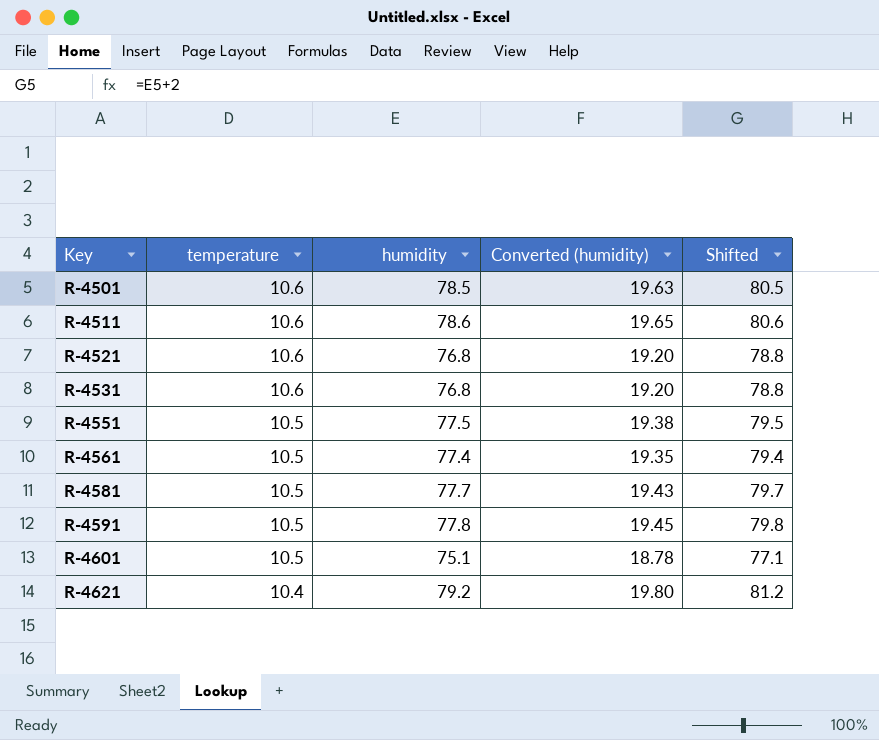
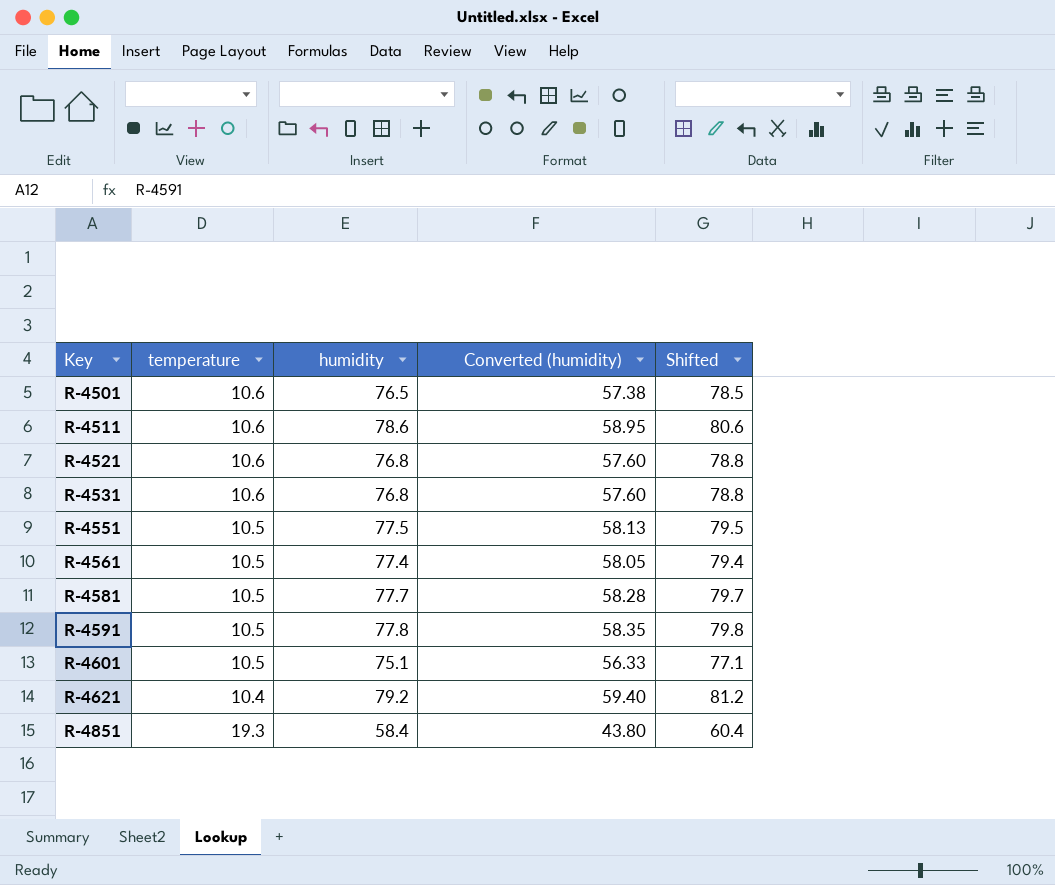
column Converted (humidity) | formula: [humidity] * 0.25 -> [humidity] * 0.75
R-4501 | humidity: 78.5 -> 76.5
R-4501 | Shifted: 80.5 -> 78.5
row R-4851: none -> 19.3 | 58.4 | 43.80 | 60.4

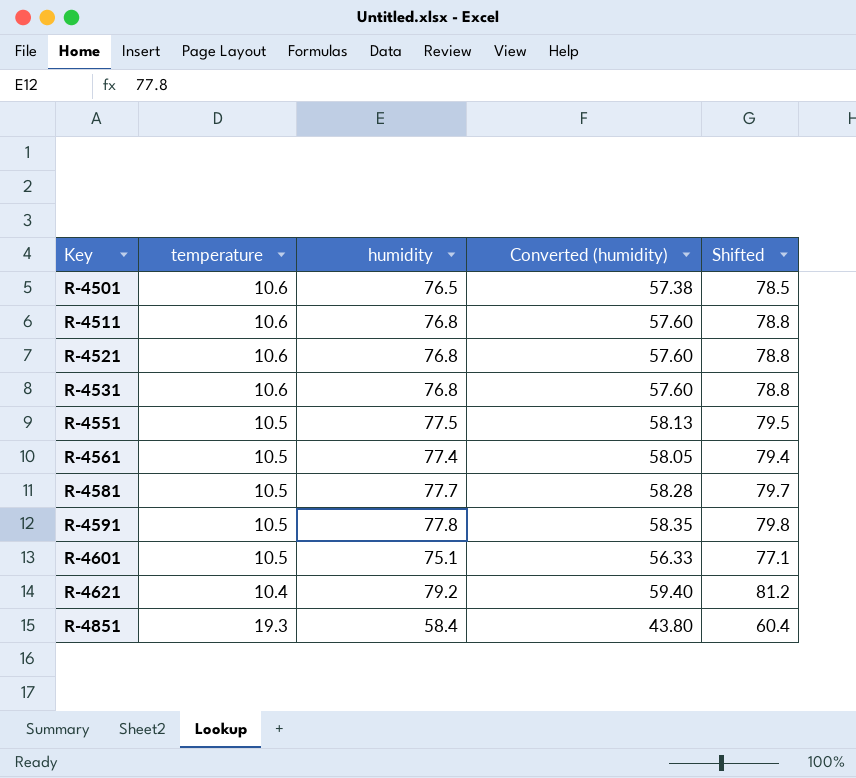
R-4511 | humidity: 78.6 -> 76.8
R-4511 | Converted (humidity): 58.95 -> 57.60
R-4511 | Shifted: 80.6 -> 78.8

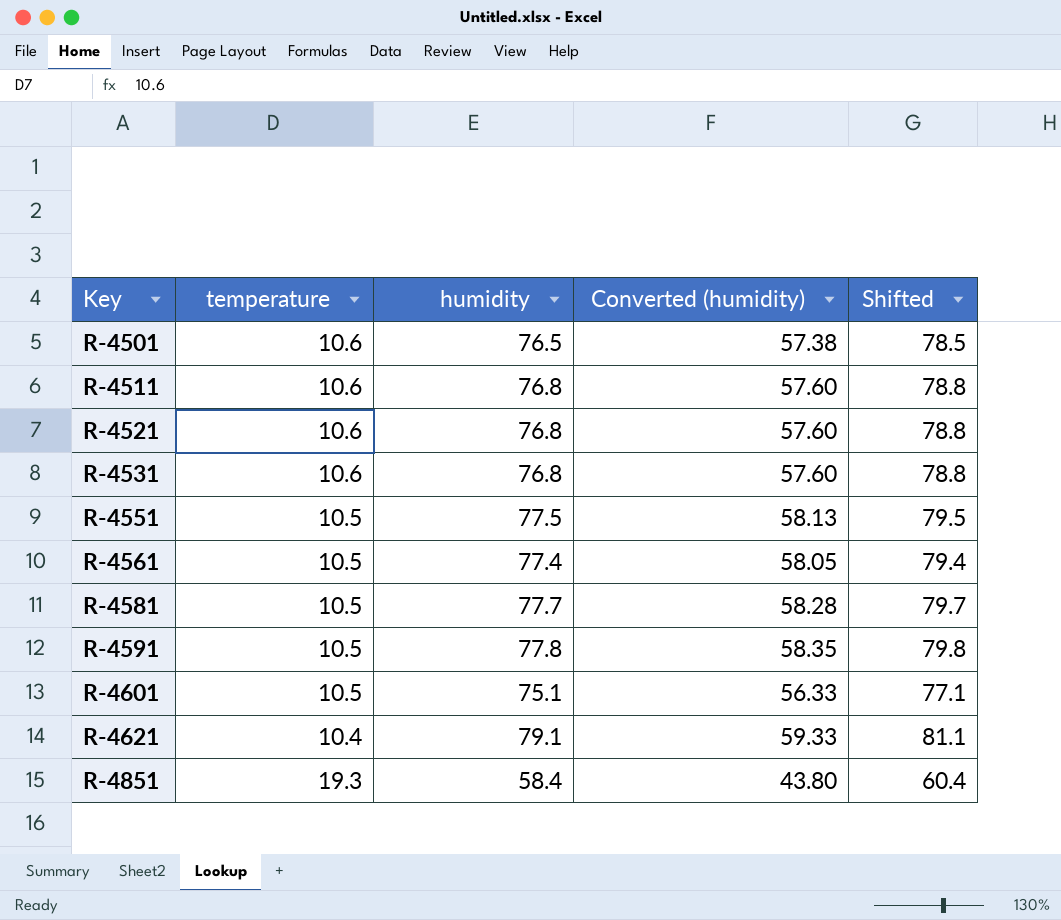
R-4621 | humidity: 79.2 -> 79.1
R-4621 | Converted (humidity): 59.40 -> 59.33
R-4621 | Shifted: 81.2 -> 81.1

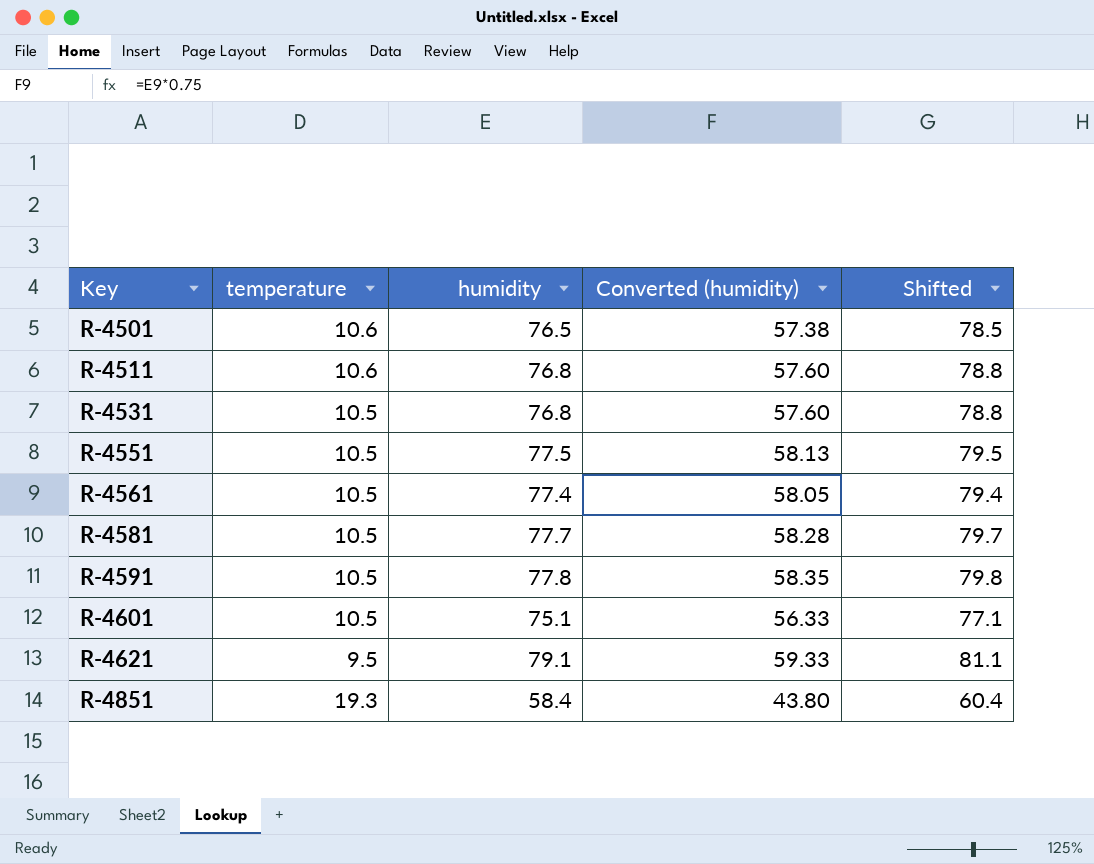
row R-4521: 10.6 | 76.8 | 57.60 | 78.8 -> none
R-4531 | temperature: 10.6 -> 10.5
R-4621 | temperature: 10.4 -> 9.5

